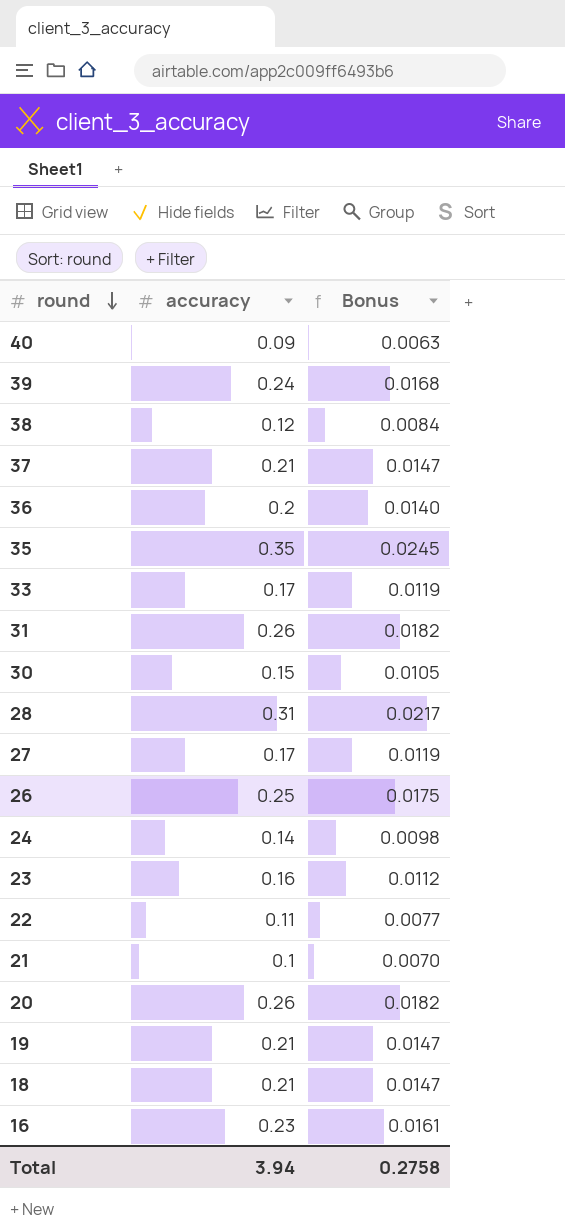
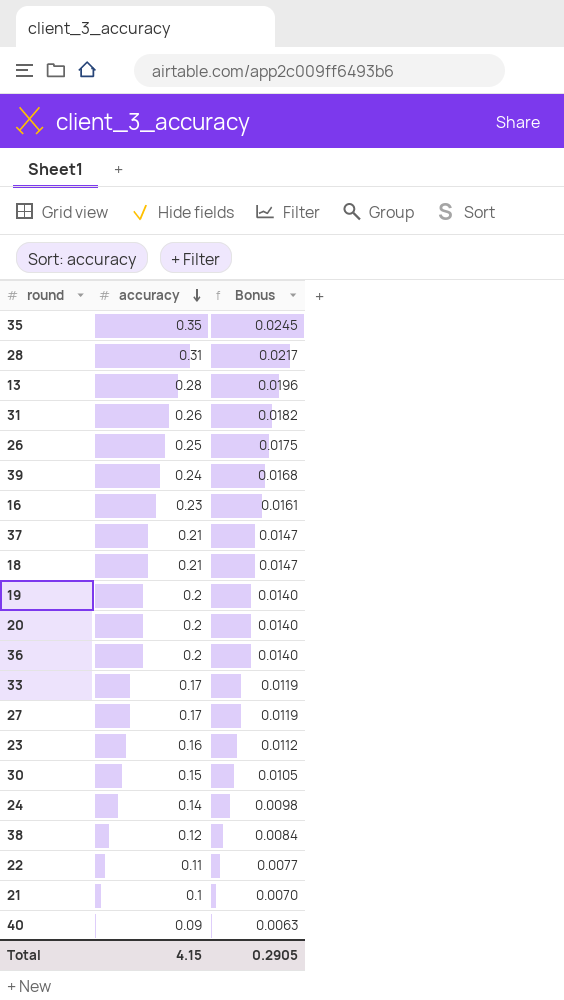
row order: round descending -> accuracy descending
row 13: none -> 0.28 | 0.0196
19 | accuracy: 0.21 -> 0.2
19 | Bonus: 0.0147 -> 0.0140
20 | accuracy: 0.26 -> 0.2
20 | Bonus: 0.0182 -> 0.0140
Total | accuracy: 3.94 -> 4.15
Total | Bonus: 0.2758 -> 0.2905

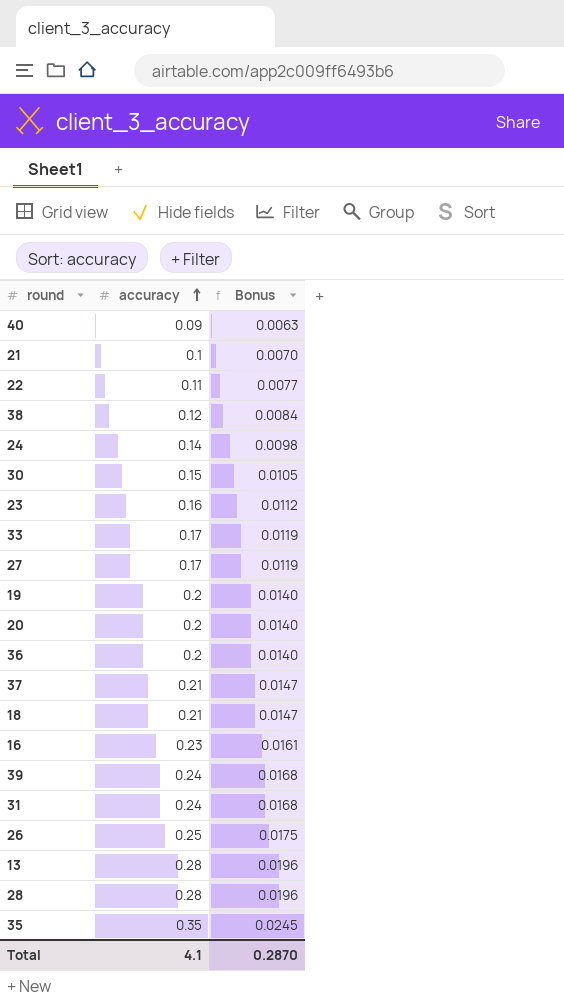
row order: accuracy descending -> accuracy ascending
31 | accuracy: 0.26 -> 0.24
31 | Bonus: 0.0182 -> 0.0168
28 | accuracy: 0.31 -> 0.28
28 | Bonus: 0.0217 -> 0.0196
Total | accuracy: 4.15 -> 4.1
Total | Bonus: 0.2905 -> 0.2870

